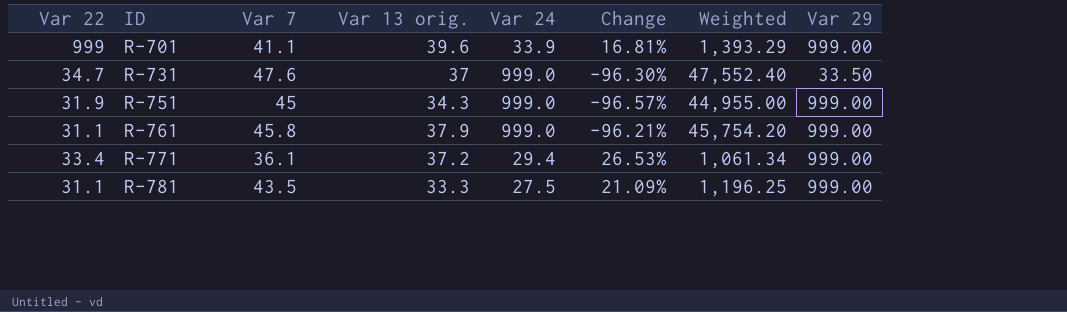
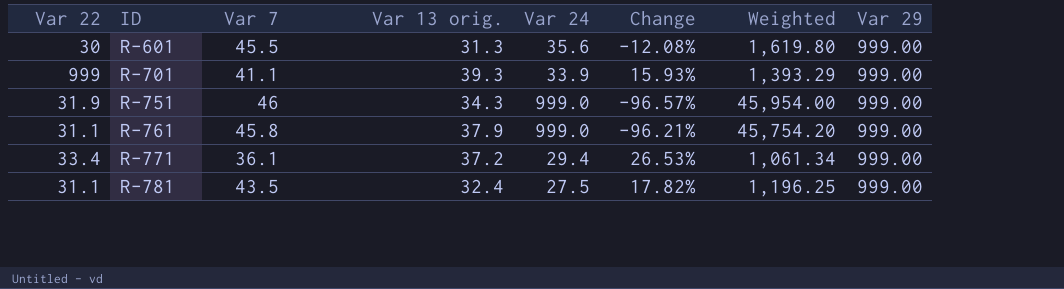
row R-731: 34.7 | 47.6 | 37 | 999.0 | -96.30% | 47,552.40 | 33.50 -> none
row R-601: none -> 30 | 45.5 | 31.3 | 35.6 | -12.08% | 1,619.80 | 999.00
R-701 | Var 13 orig.: 39.6 -> 39.3
R-701 | Change: 16.81% -> 15.93%
R-751 | Var 7: 45 -> 46
R-751 | Weighted: 44,955.00 -> 45,954.00
R-781 | Var 13 orig.: 33.3 -> 32.4
R-781 | Change: 21.09% -> 17.82%

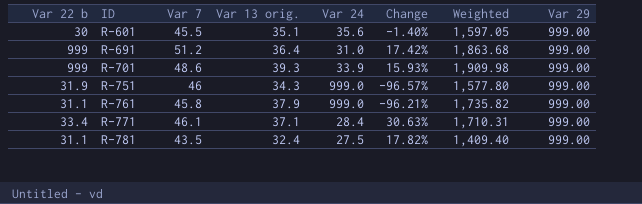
column name: Var 22 -> Var 22 b
column Weighted | formula: [Var 7] * [Var 24] -> [Var 7] * [Var 13 orig.]
R-601 | Var 13 orig.: 31.3 -> 35.1
R-601 | Change: -12.08% -> -1.40%
row R-691: none -> 999 | 51.2 | 36.4 | 31.0 | 17.42% | 1,863.68 | 999.00
R-701 | Var 7: 41.1 -> 48.6
R-771 | Var 7: 36.1 -> 46.1
R-771 | Var 13 orig.: 37.2 -> 37.1
R-771 | Var 24: 29.4 -> 28.4
R-771 | Change: 26.53% -> 30.63%

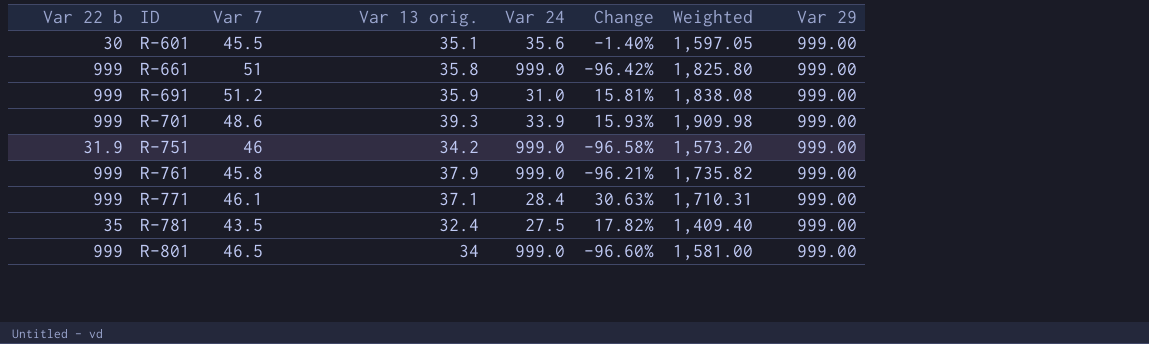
row R-661: none -> 999 | 51 | 35.8 | 999.0 | -96.42% | 1,825.80 | 999.00
R-691 | Var 13 orig.: 36.4 -> 35.9
R-691 | Change: 17.42% -> 15.81%
R-691 | Weighted: 1,863.68 -> 1,838.08
R-751 | Var 13 orig.: 34.3 -> 34.2
R-751 | Change: -96.57% -> -96.58%
R-751 | Weighted: 1,577.80 -> 1,573.20
R-761 | Var 22 b: 31.1 -> 999
R-771 | Var 22 b: 33.4 -> 999
R-781 | Var 22 b: 31.1 -> 35
row R-801: none -> 999 | 46.5 | 34 | 999.0 | -96.60% | 1,581.00 | 999.00

